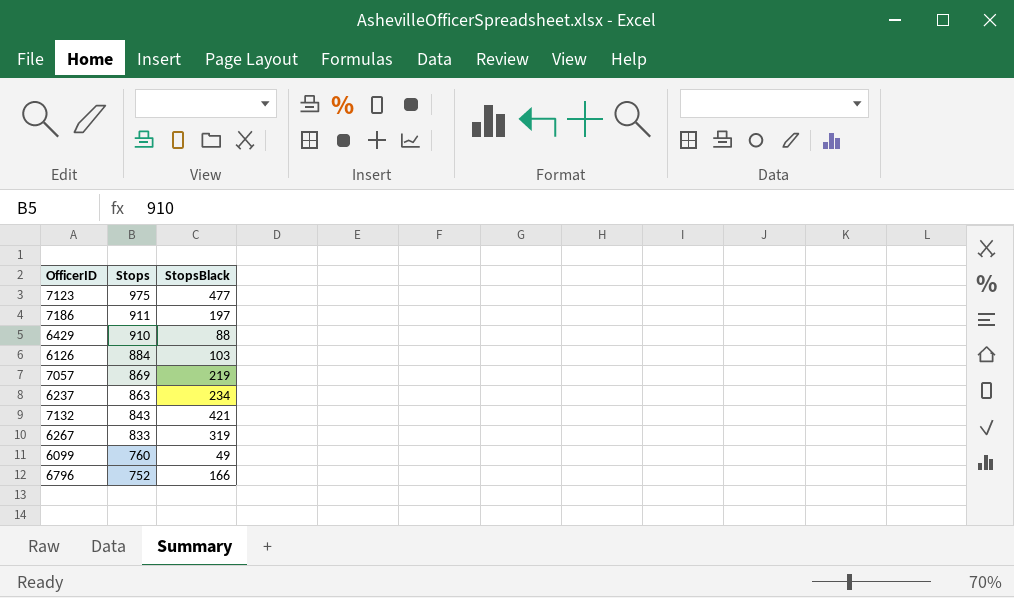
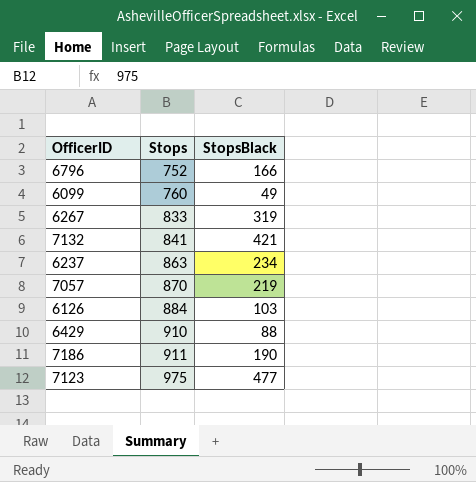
row order: Stops descending -> Stops ascending
7132 | Stops: 843 -> 841
7057 | Stops: 869 -> 870
7186 | StopsBlack: 197 -> 190

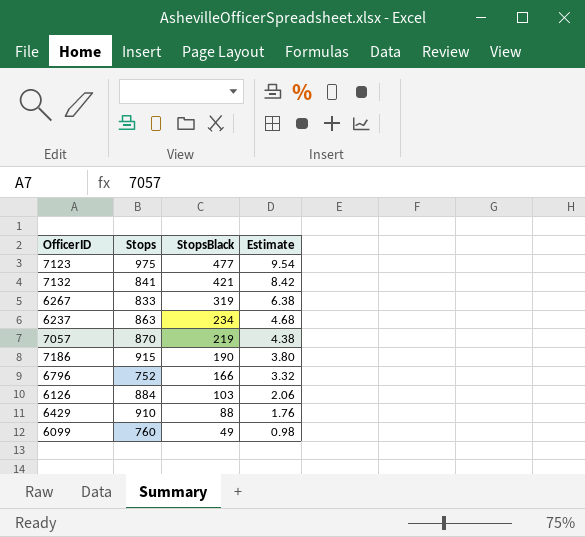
row order: Stops ascending -> StopsBlack descending
column Estimate | formula: none -> [StopsBlack] * 0.02
7186 | Stops: 911 -> 915

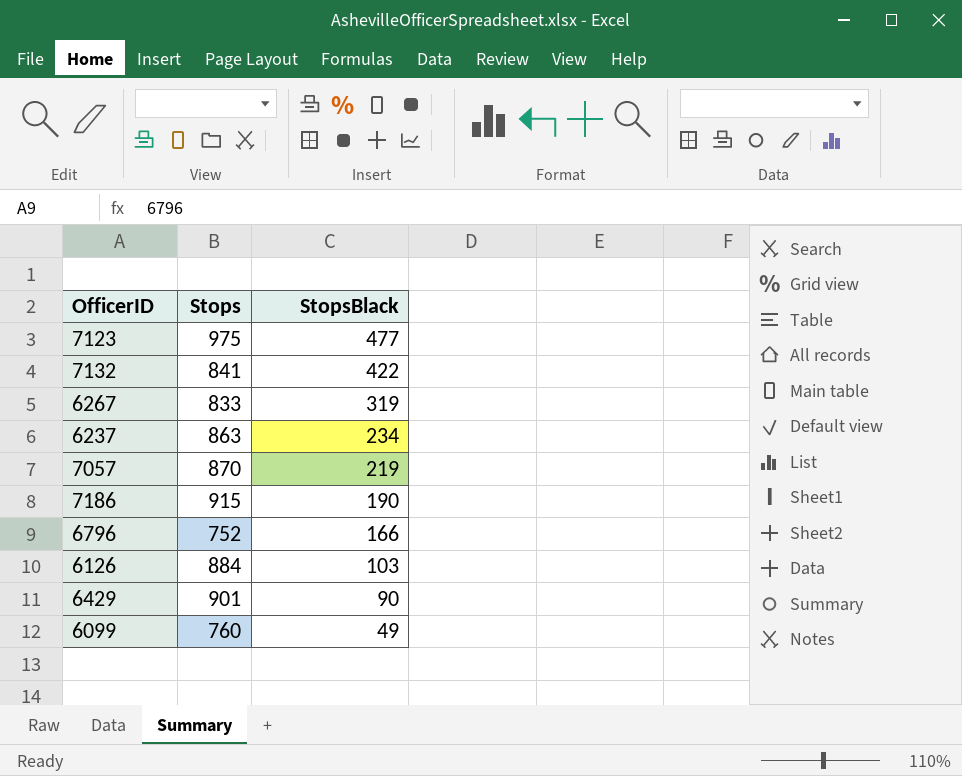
column Estimate | formula: [StopsBlack] * 0.02 -> none
7132 | StopsBlack: 421 -> 422
6429 | Stops: 910 -> 901
6429 | StopsBlack: 88 -> 90

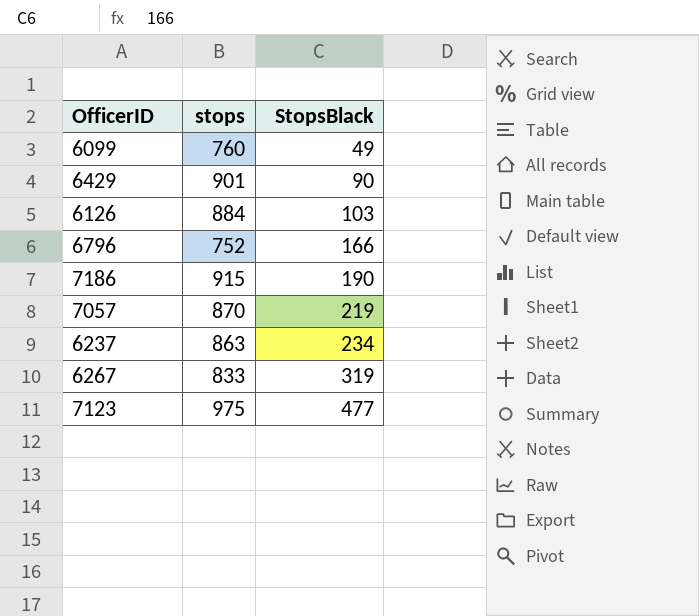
row order: StopsBlack descending -> StopsBlack ascending
column name: Stops -> stops
row 7132: 841 | 422 -> none

